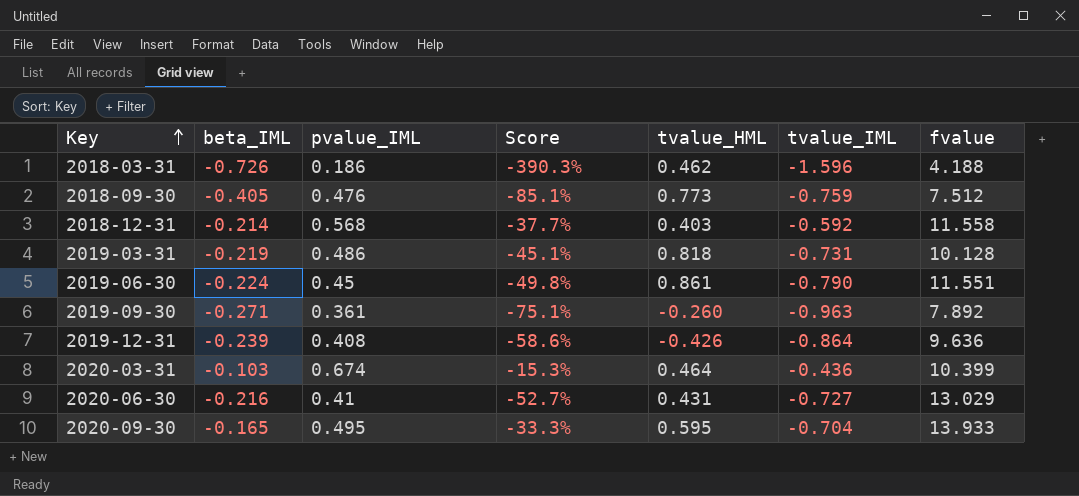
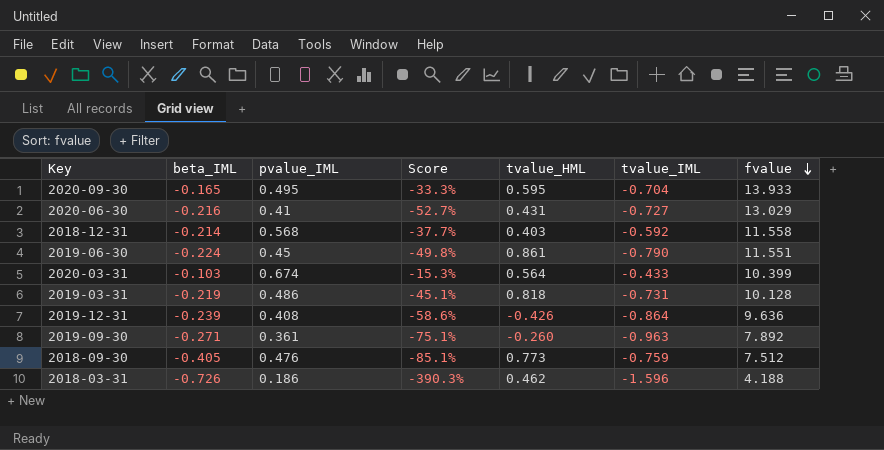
row order: Key ascending -> fvalue descending
2020-03-31 | tvalue_HML: 0.464 -> 0.564
2020-03-31 | tvalue_IML: -0.436 -> -0.433

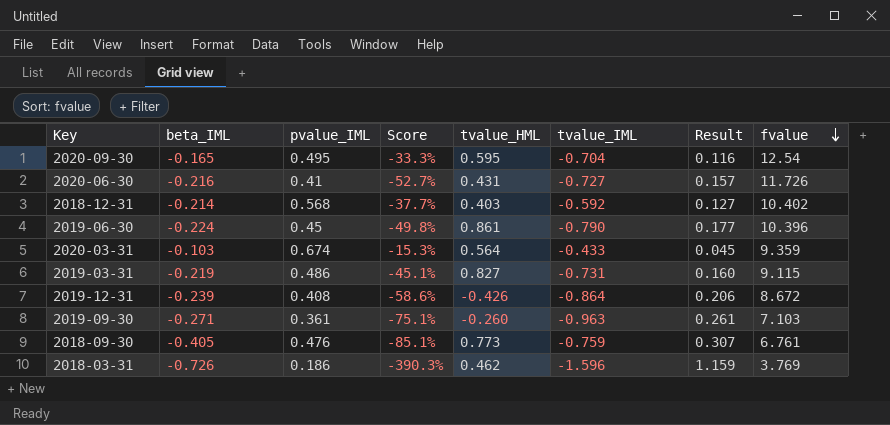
column Result | formula: none -> [beta_IML] * [tvalue_IML]
2020-09-30 | fvalue: 13.933 -> 12.54
2020-06-30 | fvalue: 13.029 -> 11.726
2018-12-31 | fvalue: 11.558 -> 10.402
2019-06-30 | fvalue: 11.551 -> 10.396
2020-03-31 | fvalue: 10.399 -> 9.359
2019-03-31 | tvalue_HML: 0.818 -> 0.827
2019-03-31 | fvalue: 10.128 -> 9.115
2019-12-31 | fvalue: 9.636 -> 8.672
2019-09-30 | fvalue: 7.892 -> 7.103
2018-09-30 | fvalue: 7.512 -> 6.761
2018-03-31 | fvalue: 4.188 -> 3.769

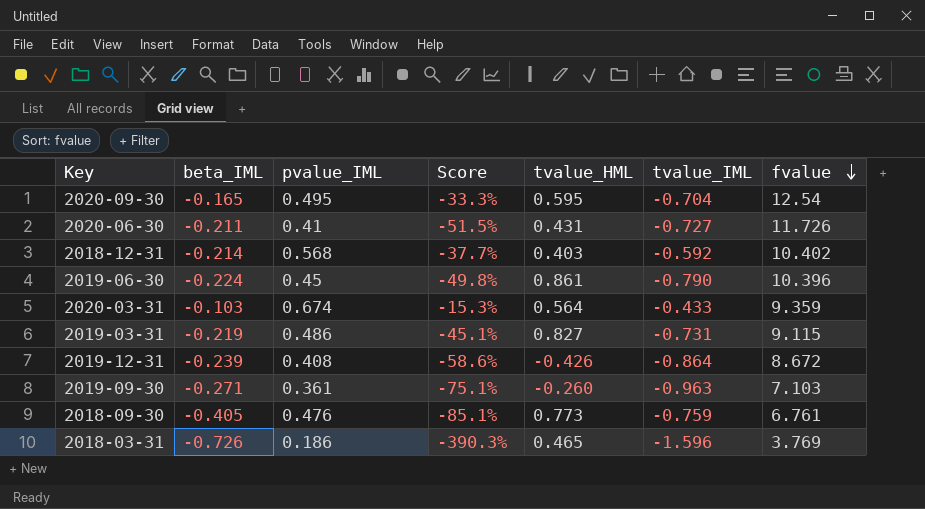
column Result | formula: [beta_IML] * [tvalue_IML] -> none
2020-06-30 | beta_IML: -0.216 -> -0.211
2020-06-30 | Score: -52.7% -> -51.5%
2018-03-31 | tvalue_HML: 0.462 -> 0.465

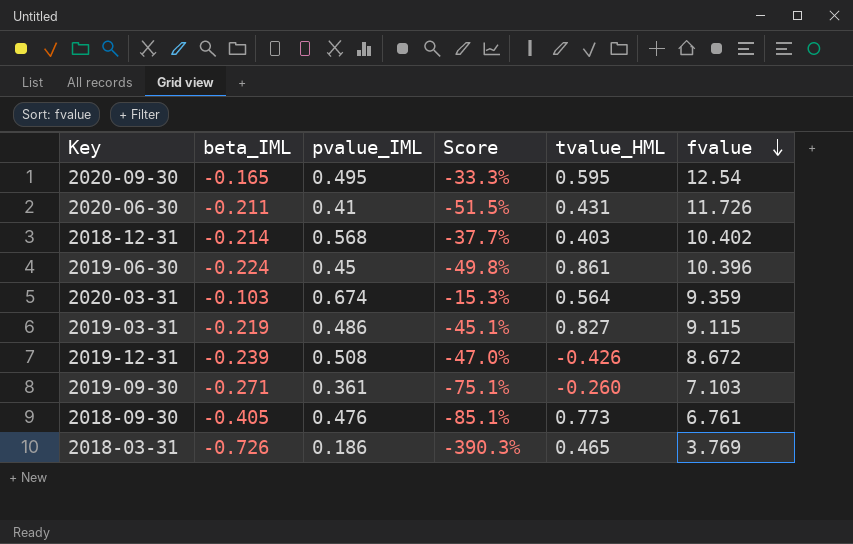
column tvalue_IML | position: 6 -> none
2019-12-31 | pvalue_IML: 0.408 -> 0.508
2019-12-31 | Score: -58.6% -> -47.0%

